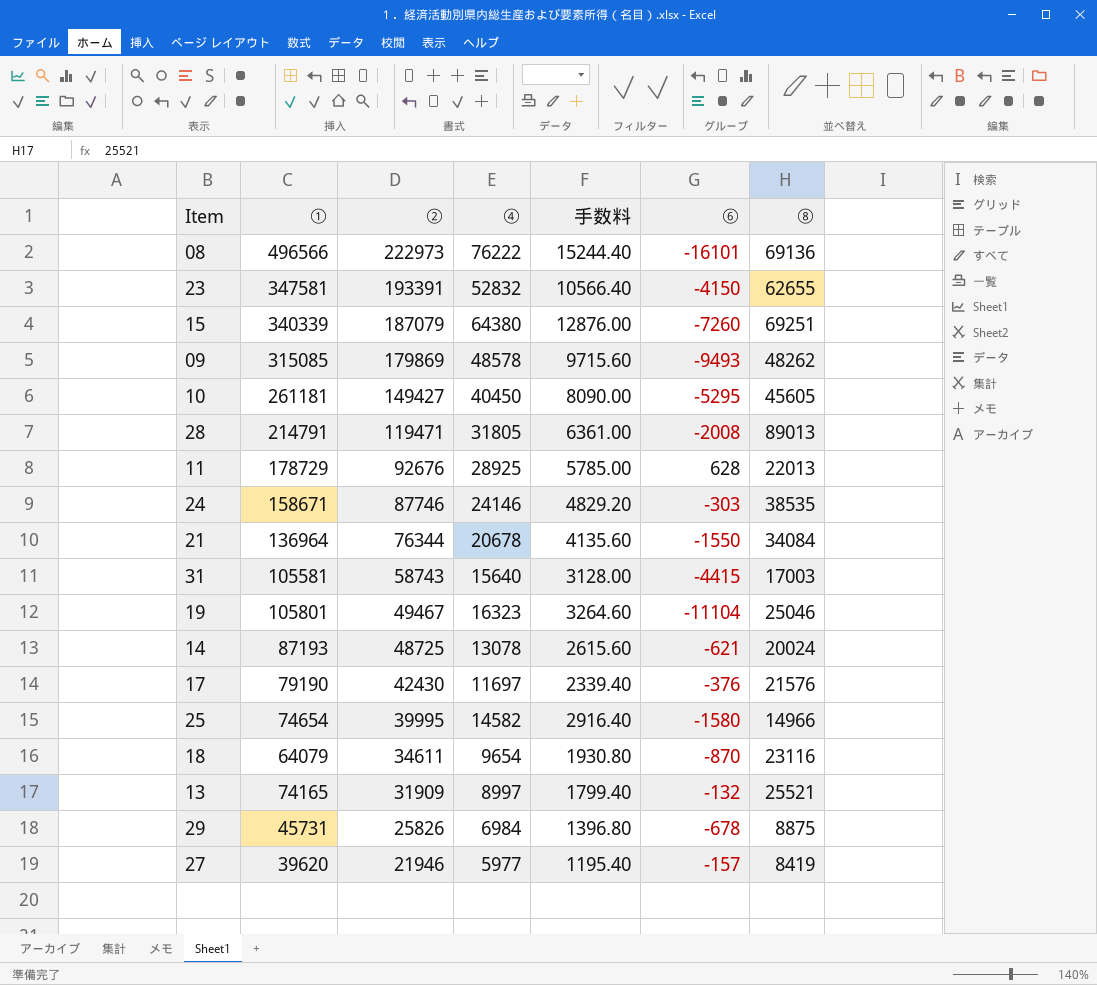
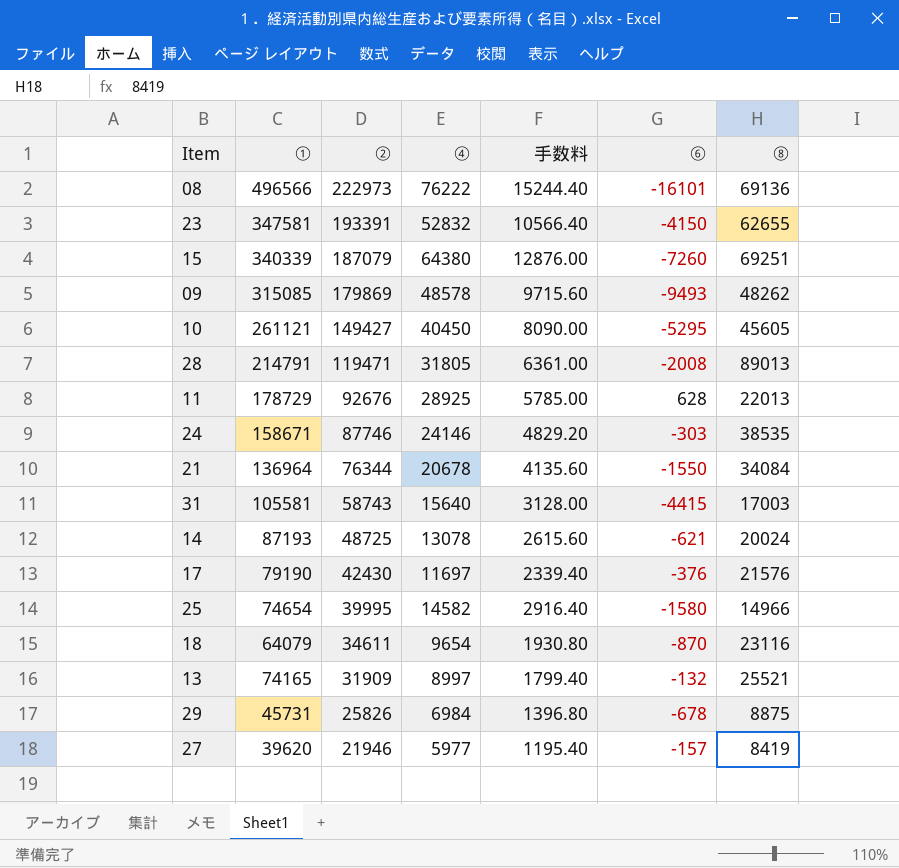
row 19: 105801 | 49467 | 16323 | 3264.60 | -11104 | 25046 -> none
10 | ①: 261181 -> 261121

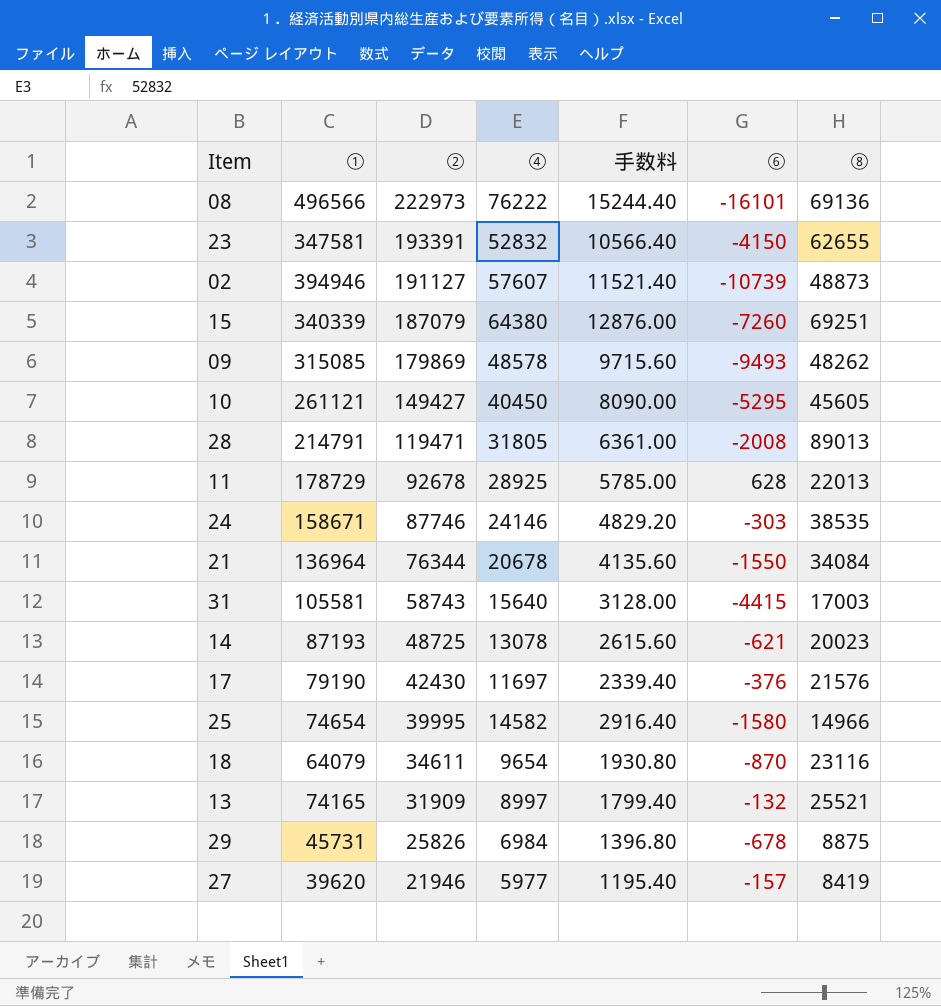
row 02: none -> 394946 | 191127 | 57607 | 11521.40 | -10739 | 48873
11 | ②: 92676 -> 92678
14 | ⑧: 20024 -> 20023

